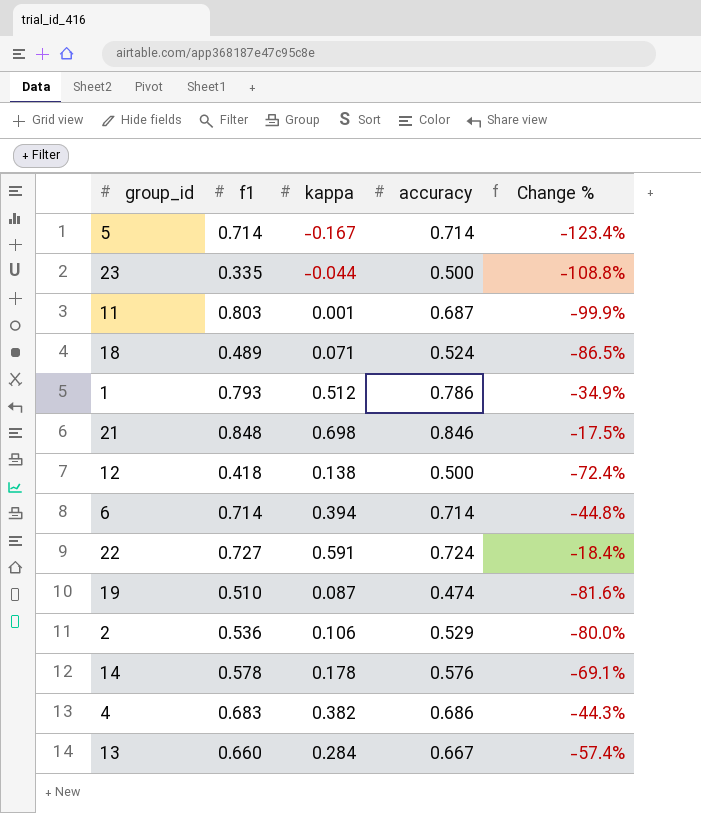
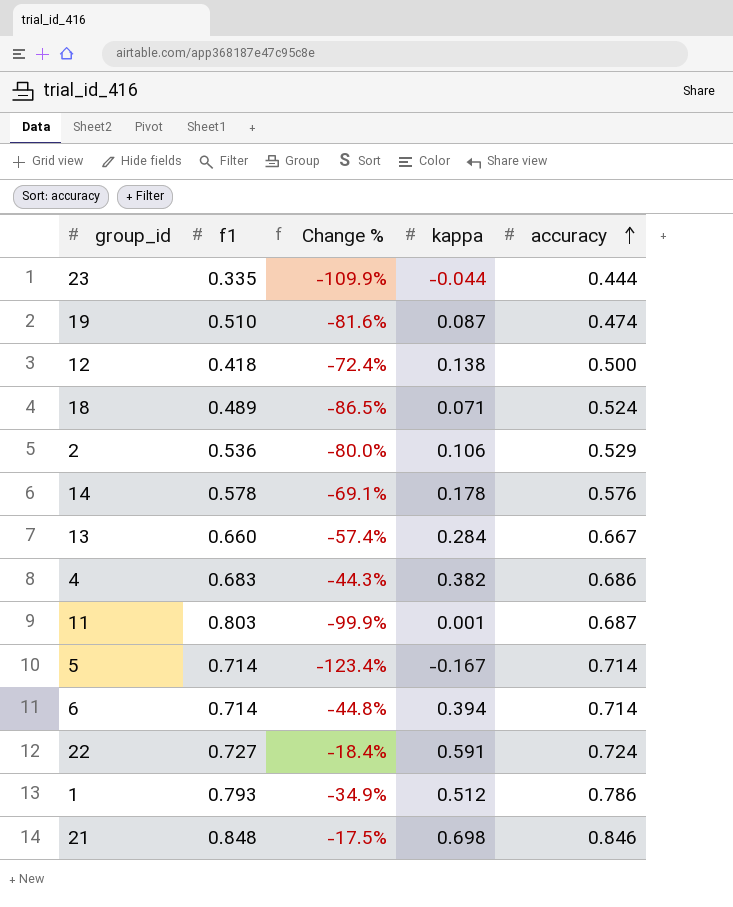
row order: none -> accuracy ascending
column Change % | position: 5 -> 3
23 | Change %: -108.8% -> -109.9%
23 | accuracy: 0.500 -> 0.444

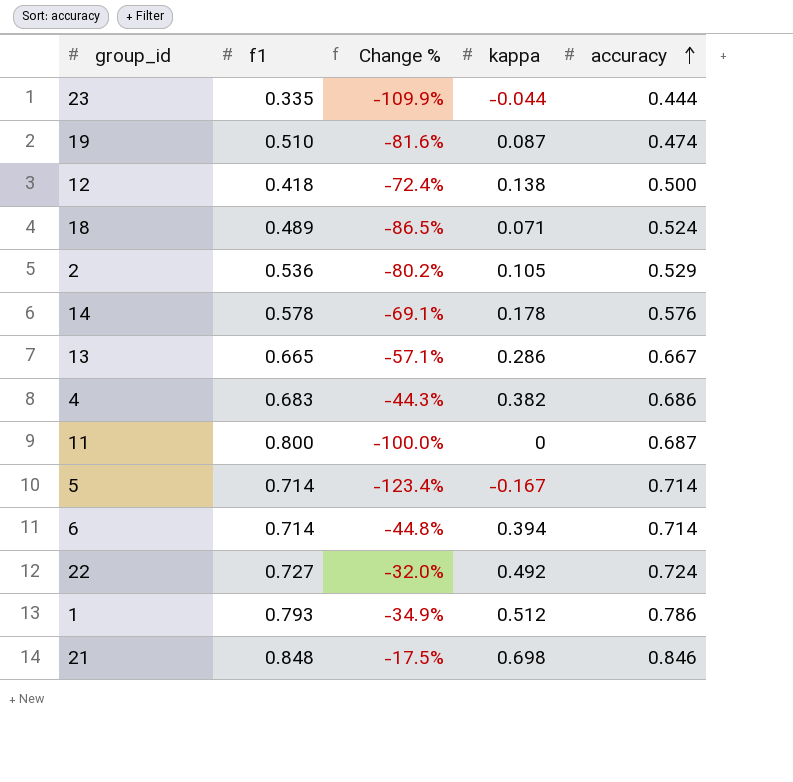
2 | Change %: -80.0% -> -80.2%
2 | kappa: 0.106 -> 0.105
13 | f1: 0.660 -> 0.665
13 | Change %: -57.4% -> -57.1%
13 | kappa: 0.284 -> 0.286
11 | f1: 0.803 -> 0.800
11 | Change %: -99.9% -> -100.0%
11 | kappa: 0.001 -> 0
22 | Change %: -18.4% -> -32.0%
22 | kappa: 0.591 -> 0.492

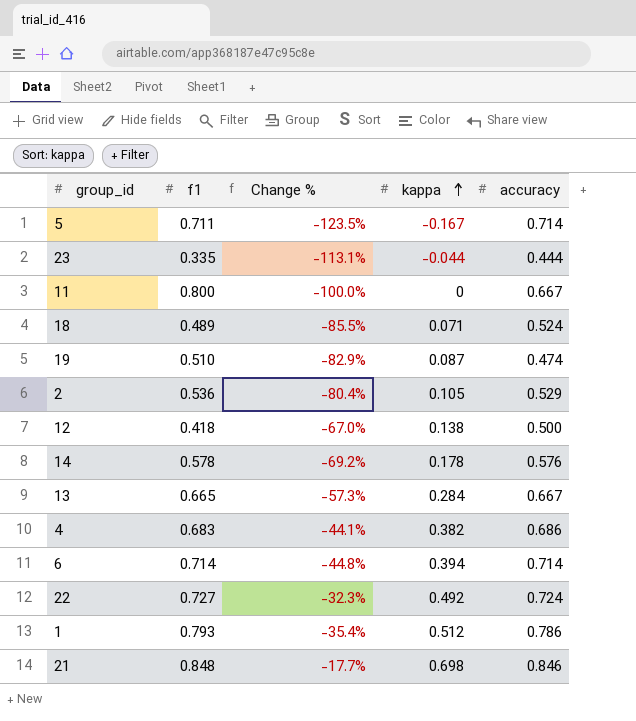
row order: accuracy ascending -> kappa ascending
column Change % | formula: ([kappa] - [accuracy]) / [accuracy] -> ([kappa] - [f1]) / [f1]
5 | f1: 0.714 -> 0.711
11 | accuracy: 0.687 -> 0.667
13 | kappa: 0.286 -> 0.284

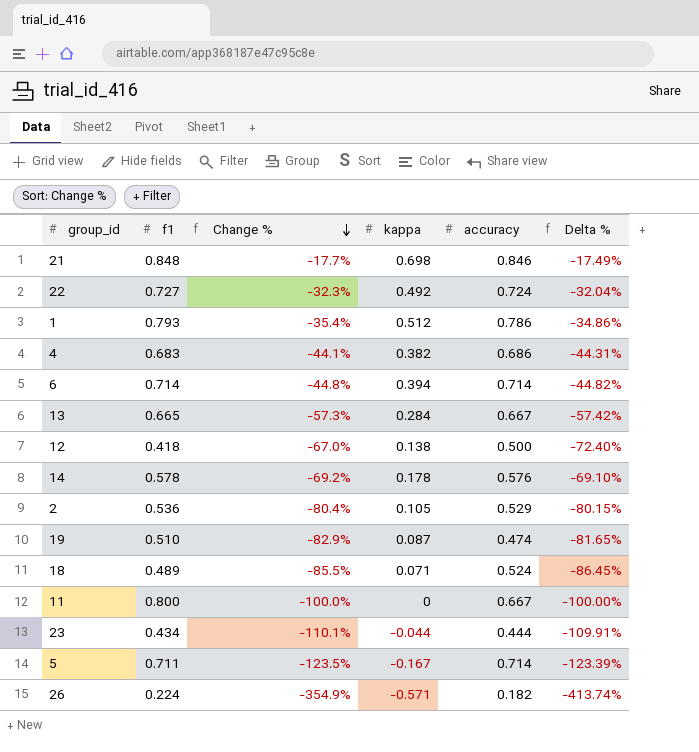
row order: kappa ascending -> Change % descending
column Delta % | formula: none -> ([kappa] - [accuracy]) / [accuracy]
23 | f1: 0.335 -> 0.434
23 | Change %: -113.1% -> -110.1%
row 26: none -> 0.224 | -354.9% | -0.571 | 0.182 | -413.74%

